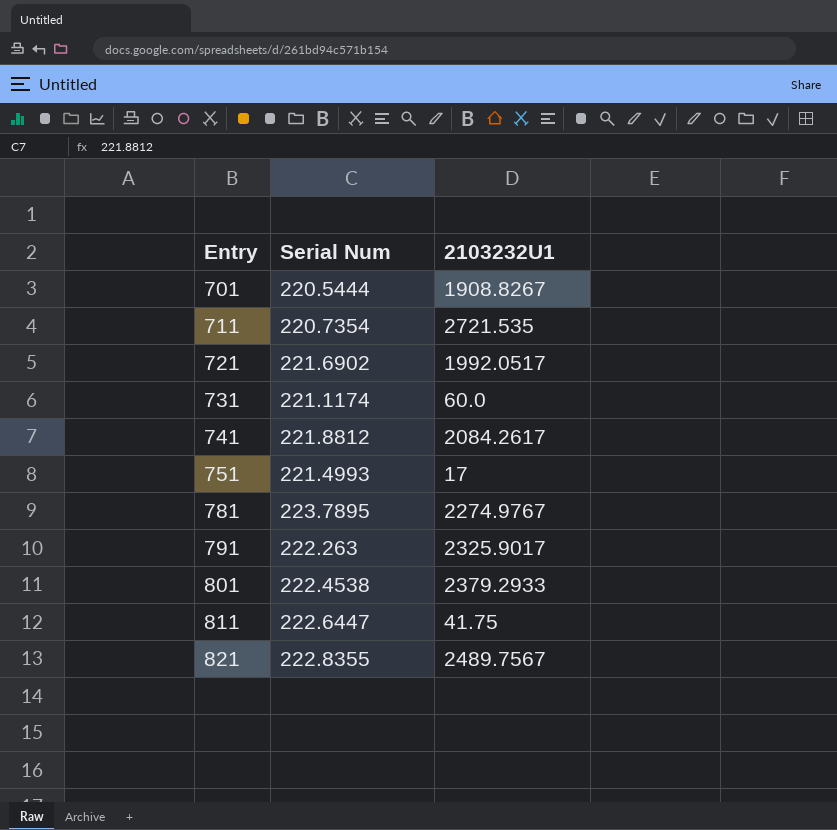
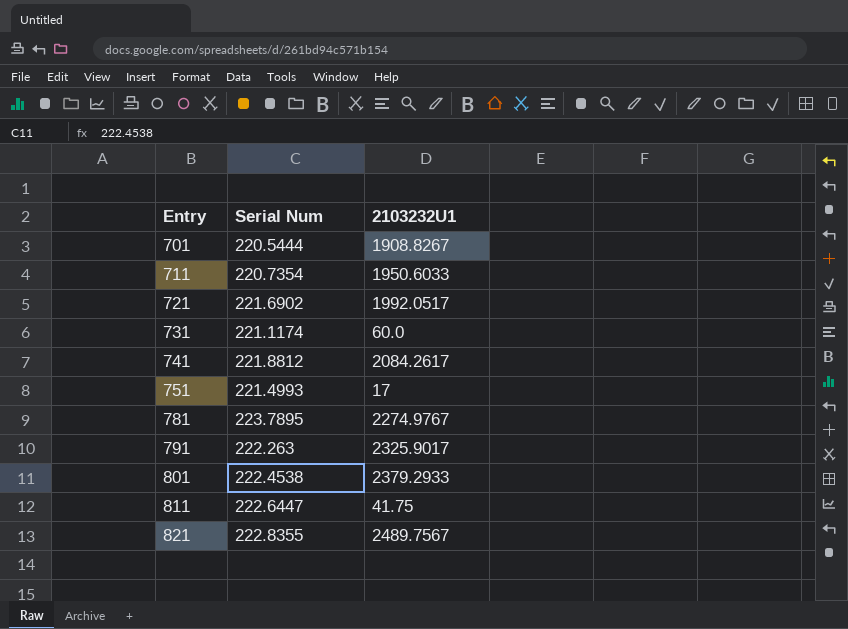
711 | 2103232U1: 2721.535 -> 1950.6033

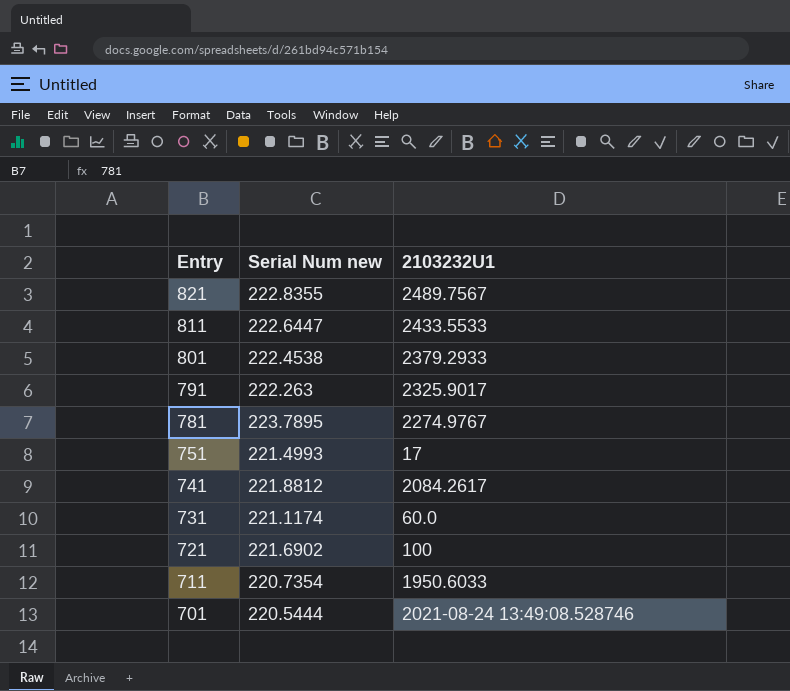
row order: Entry ascending -> Entry descending
column name: Serial Num -> Serial Num new
811 | 2103232U1: 41.75 -> 2433.5533
721 | 2103232U1: 1992.0517 -> 100
701 | 2103232U1: 1908.8267 -> 2021-08-24 13:49:08.528746

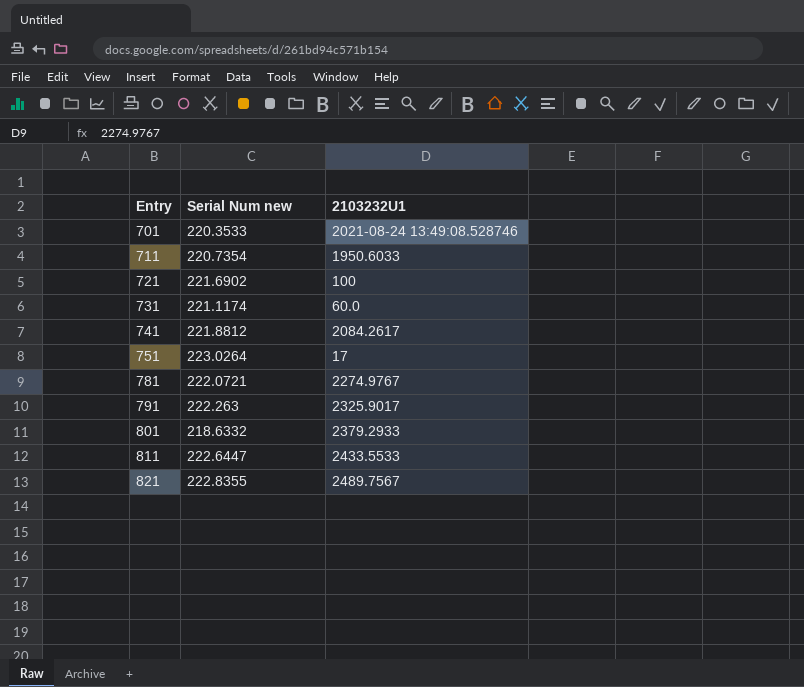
row order: Entry descending -> Entry ascending
701 | Serial Num new: 220.5444 -> 220.3533
751 | Serial Num new: 221.4993 -> 223.0264
781 | Serial Num new: 223.7895 -> 222.0721
801 | Serial Num new: 222.4538 -> 218.6332

